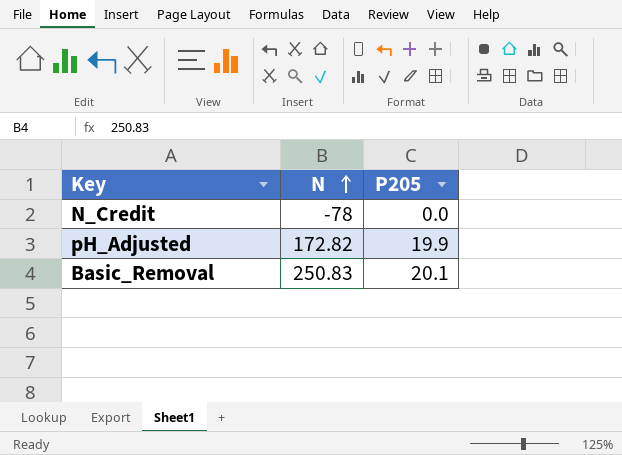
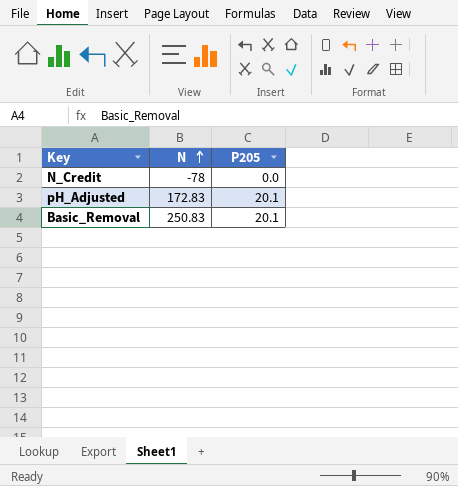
pH_Adjusted | N: 172.82 -> 172.83
pH_Adjusted | P205: 19.9 -> 20.1

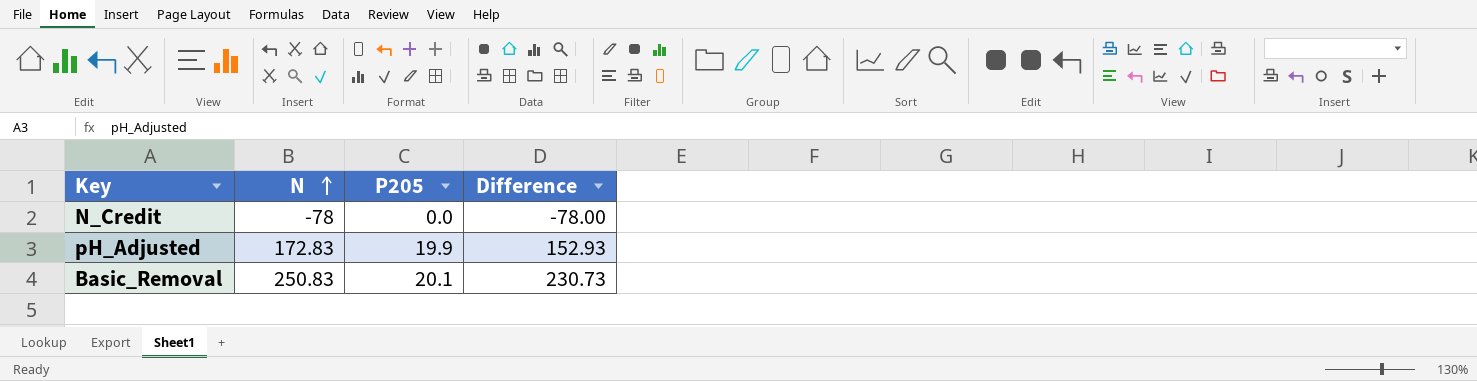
column Difference | formula: none -> [N] - [P205]
pH_Adjusted | P205: 20.1 -> 19.9

